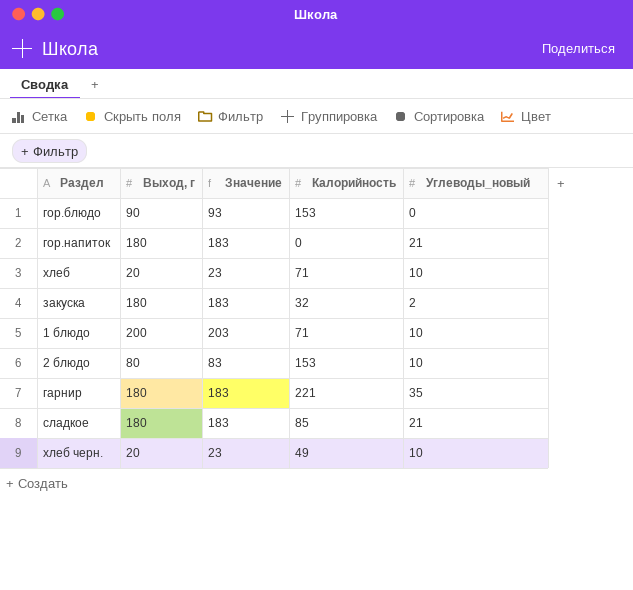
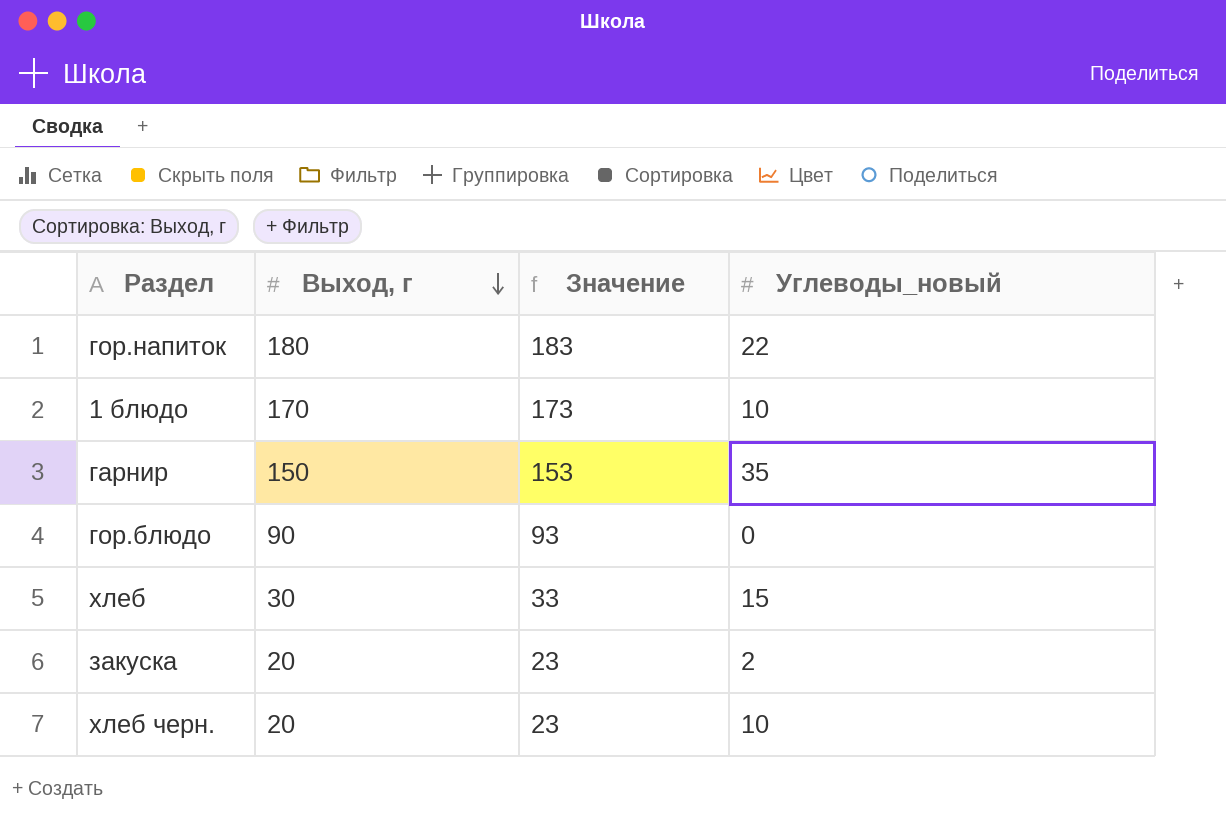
row order: none -> Выход, г descending
column Калорийность | position: 4 -> none
row 2 блюдо: 80 | 83 | 153 | 10 -> none
row сладкое: 180 | 183 | 85 | 21 -> none
гор.напиток | Углеводы_новый: 21 -> 22
1 блюдо | Выход, г: 200 -> 170
1 блюдо | Значение: 203 -> 173
гарнир | Выход, г: 180 -> 150
гарнир | Значение: 183 -> 153
хлеб | Выход, г: 20 -> 30
хлеб | Значение: 23 -> 33
хлеб | Углеводы_новый: 10 -> 15
закуска | Выход, г: 180 -> 20
закуска | Значение: 183 -> 23

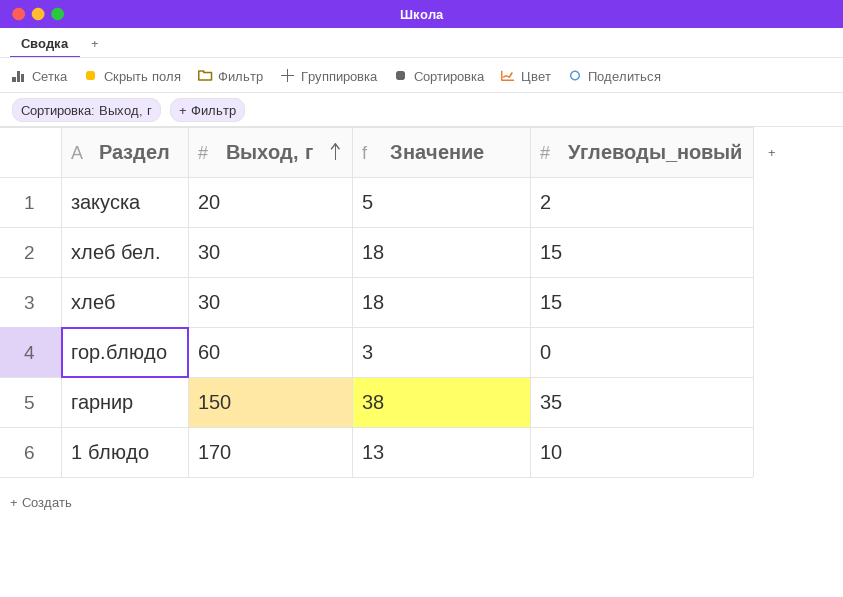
row order: Выход, г descending -> Выход, г ascending
column Значение | formula: [Выход, г] + 3 -> [Углеводы_новый] + 3
row гор.напиток: 180 | 183 | 22 -> none
row хлеб черн.: 20 | 23 | 10 -> none
row хлеб бел.: none -> 30 | 18 | 15
гор.блюдо | Выход, г: 90 -> 60

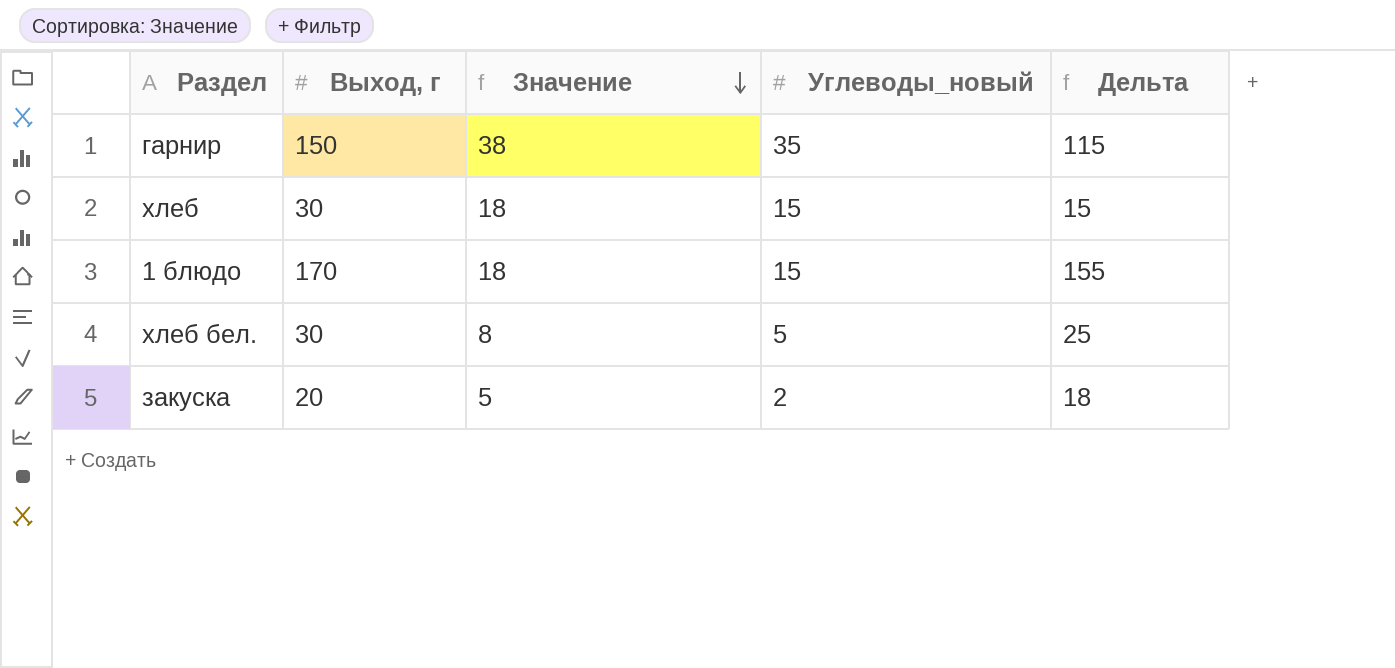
row order: Выход, г ascending -> Значение descending
column Дельта | formula: none -> [Выход, г] - [Углеводы_новый]
row гор.блюдо: 60 | 3 | 0 -> none
1 блюдо | Значение: 13 -> 18
1 блюдо | Углеводы_новый: 10 -> 15
хлеб бел. | Значение: 18 -> 8
хлеб бел. | Углеводы_новый: 15 -> 5

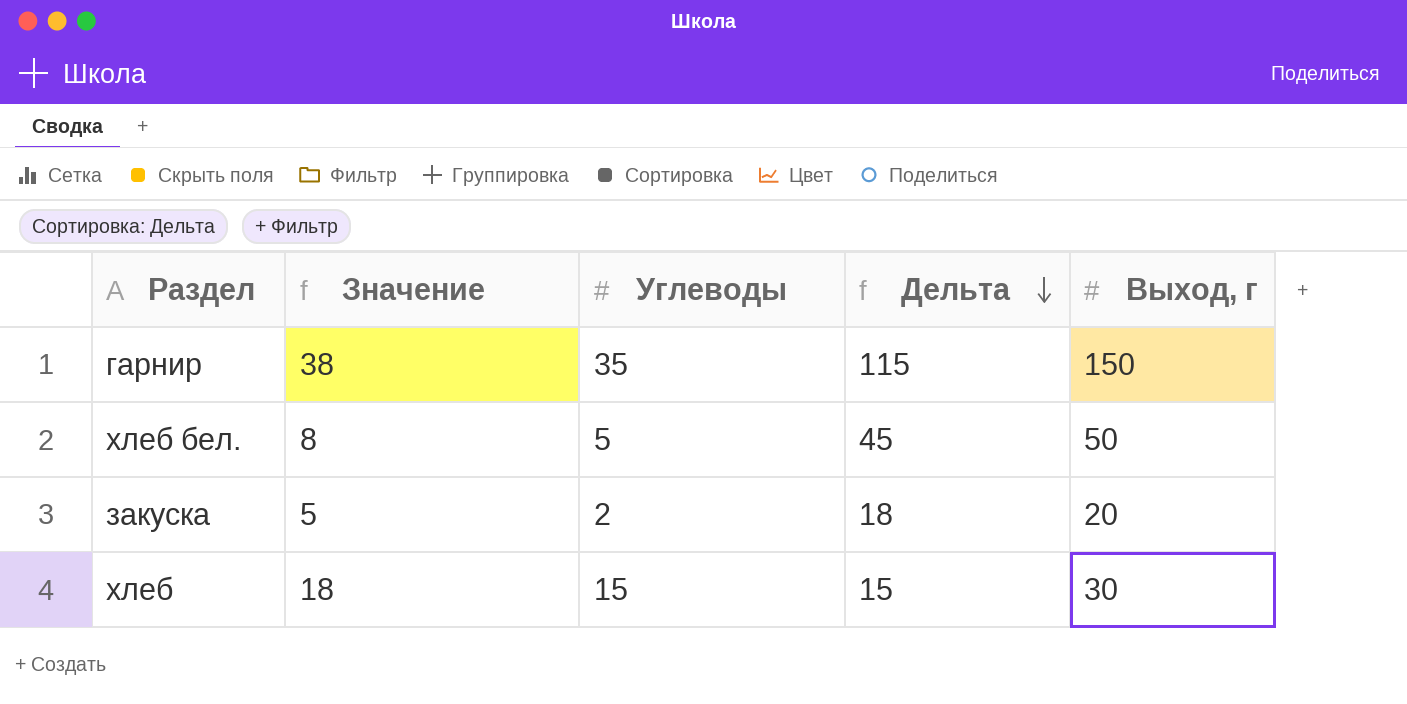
row order: Значение descending -> Дельта descending
column name: Углеводы_новый -> Углеводы
column Выход, г | position: 2 -> 5
row 1 блюдо: 170 | 18 | 15 | 155 -> none
хлеб бел. | Дельта: 25 -> 45
хлеб бел. | Выход, г: 30 -> 50

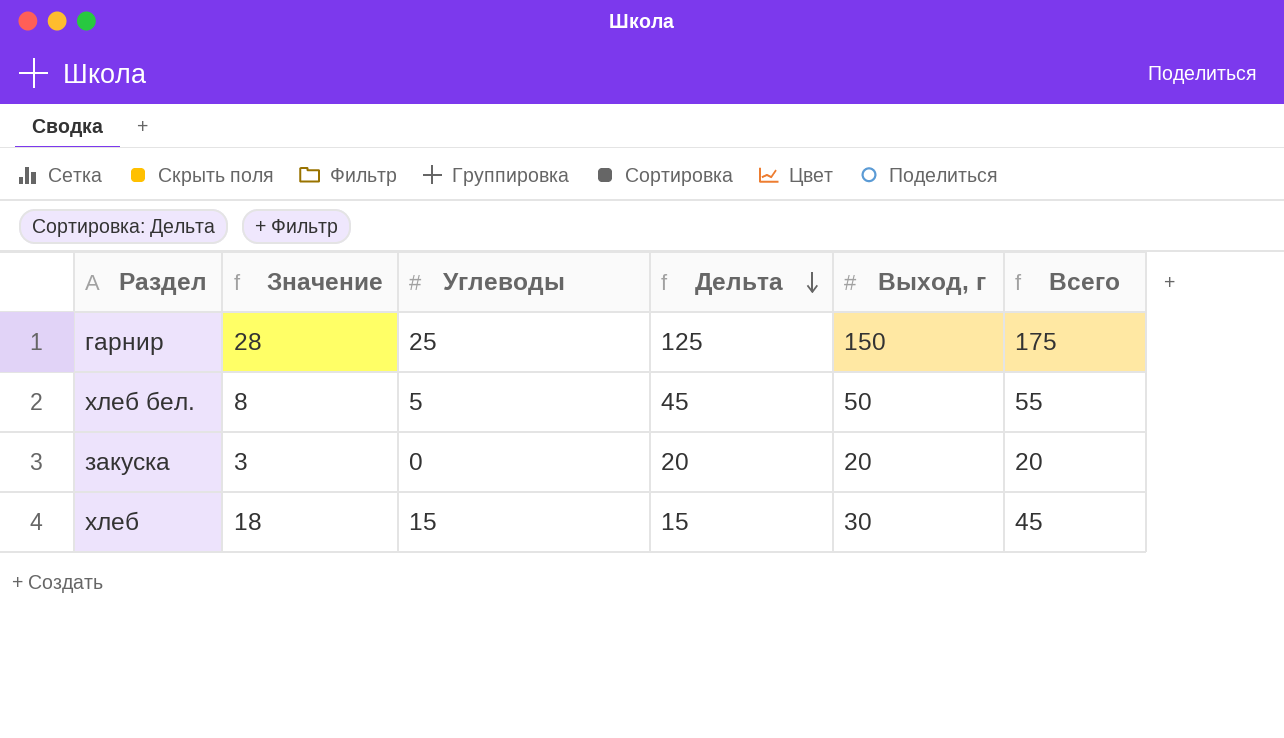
column Всего | formula: none -> [Углеводы] + [Выход, г]
гарнир | Значение: 38 -> 28
гарнир | Углеводы: 35 -> 25
гарнир | Дельта: 115 -> 125
закуска | Значение: 5 -> 3
закуска | Углеводы: 2 -> 0
закуска | Дельта: 18 -> 20

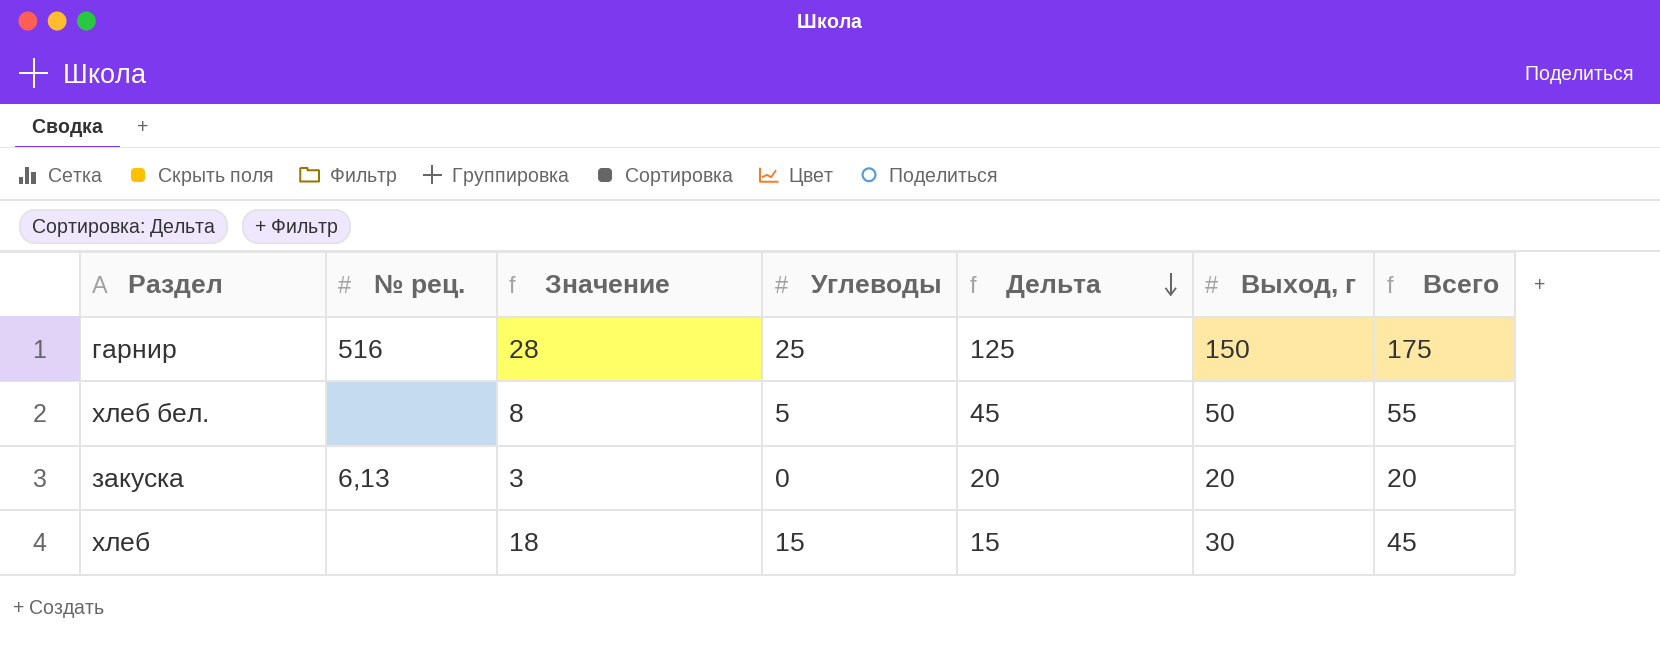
column № рец. | position: none -> 2

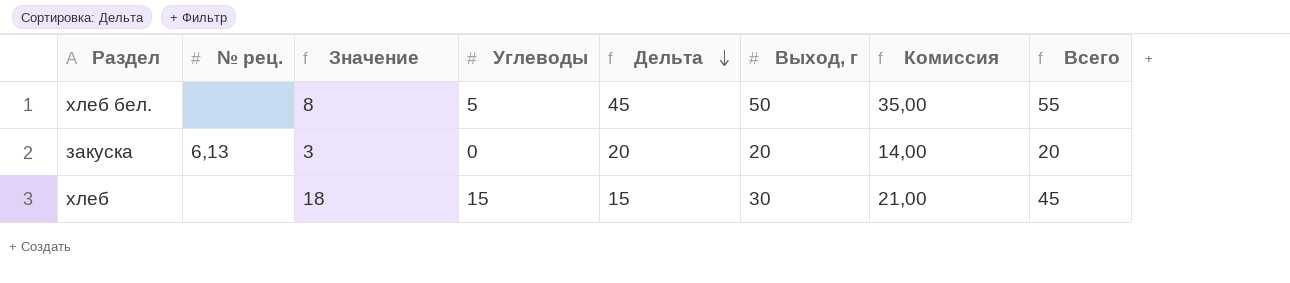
column Комиссия | formula: none -> [Выход, г] * 0,7
row гарнир: 516 | 28 | 25 | 125 | 150 | 175 -> none

